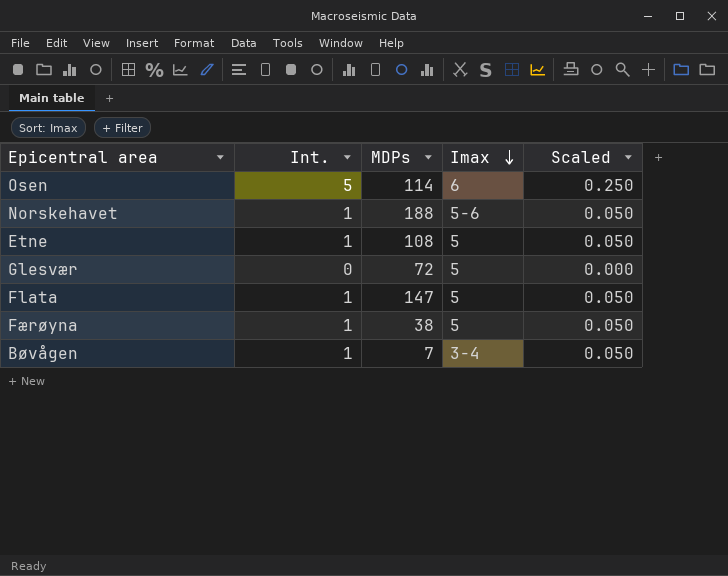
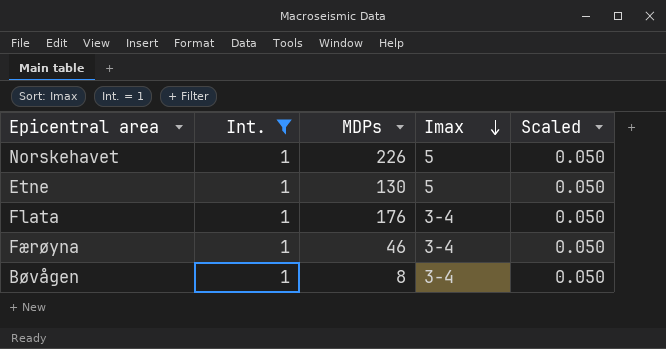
filter: none -> Int. = 1
Norskehavet | MDPs: 188 -> 226
Norskehavet | Imax: 5-6 -> 5
Etne | MDPs: 108 -> 130
Flata | MDPs: 147 -> 176
Flata | Imax: 5 -> 3-4
Færøyna | MDPs: 38 -> 46
Færøyna | Imax: 5 -> 3-4
Bøvågen | MDPs: 7 -> 8

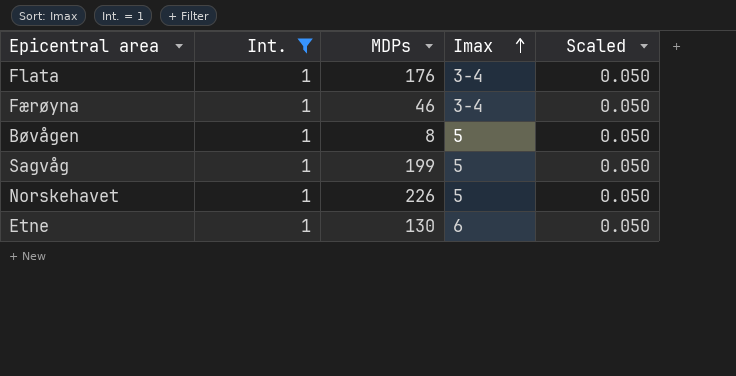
row order: Imax descending -> Imax ascending
Bøvågen | Imax: 3-4 -> 5
row Sagvåg: none -> 1 | 199 | 5 | 0.050
Etne | Imax: 5 -> 6

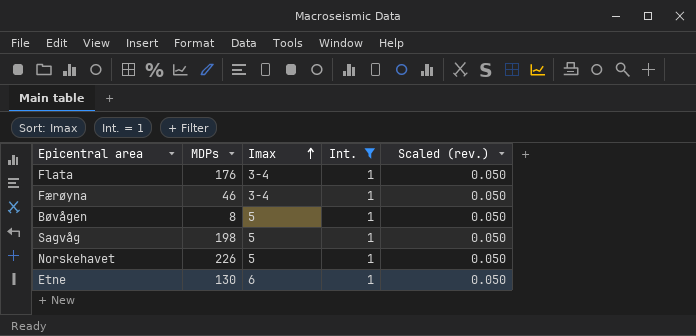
column Int. | position: 2 -> 4
column name: Scaled -> Scaled (rev.)
Sagvåg | MDPs: 199 -> 198

